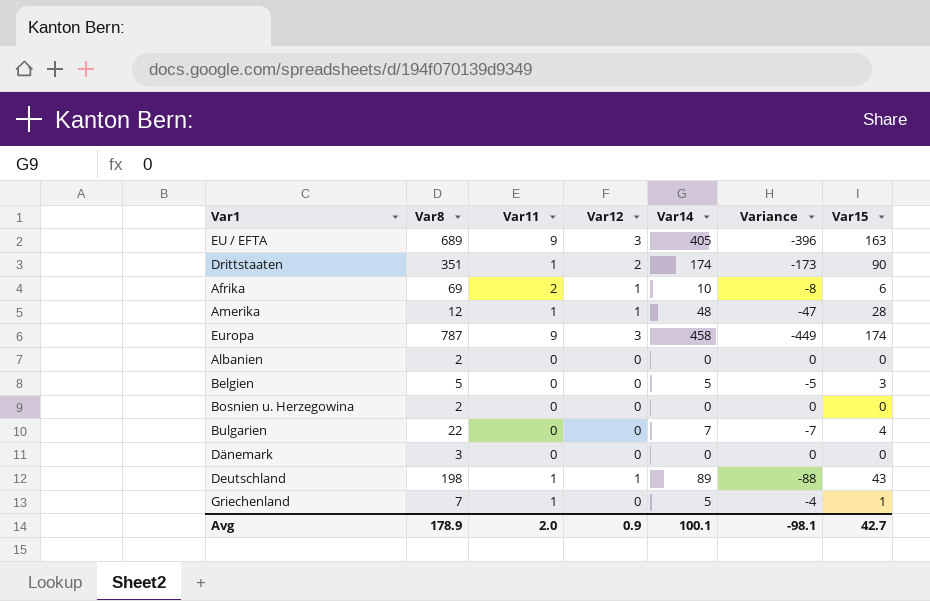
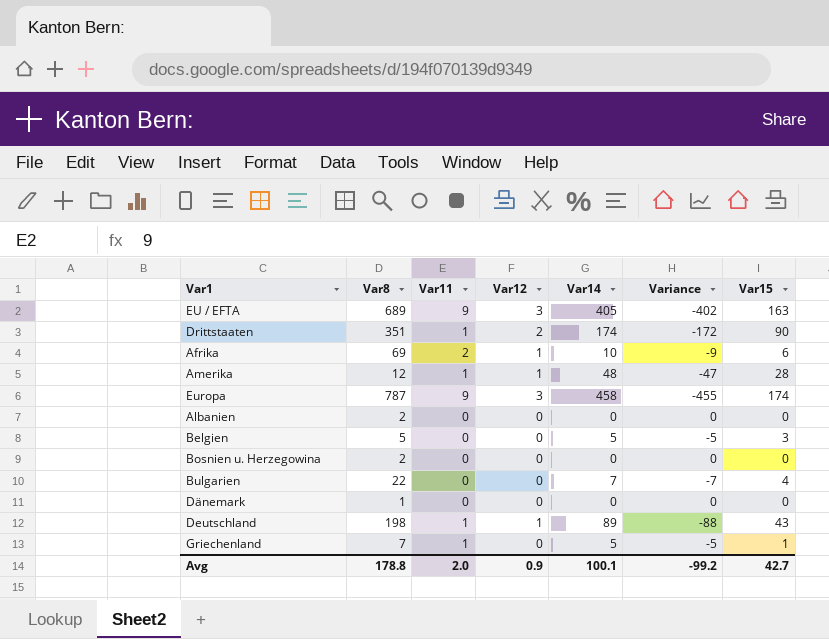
column Variance | formula: [Var11] - [Var14] -> [Var12] - [Var14]
Dänemark | Var8: 3 -> 1
Avg | Var8: 178.9 -> 178.8
Avg | Variance: -98.1 -> -99.2

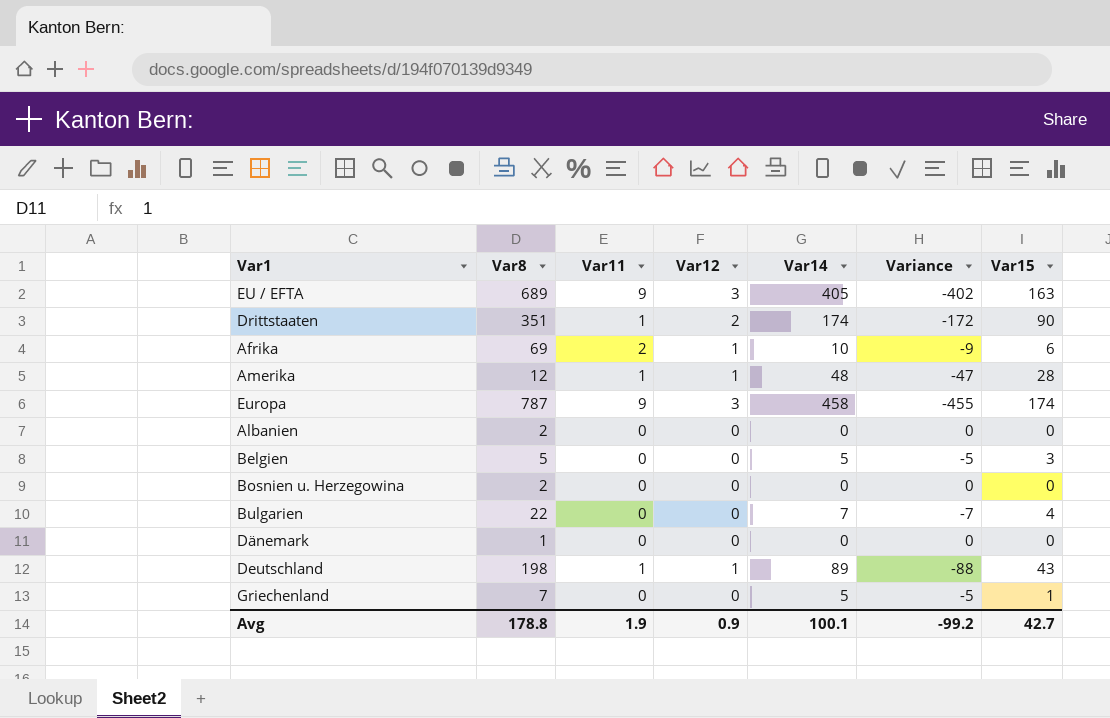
Griechenland | Var11: 1 -> 0
Avg | Var11: 2.0 -> 1.9

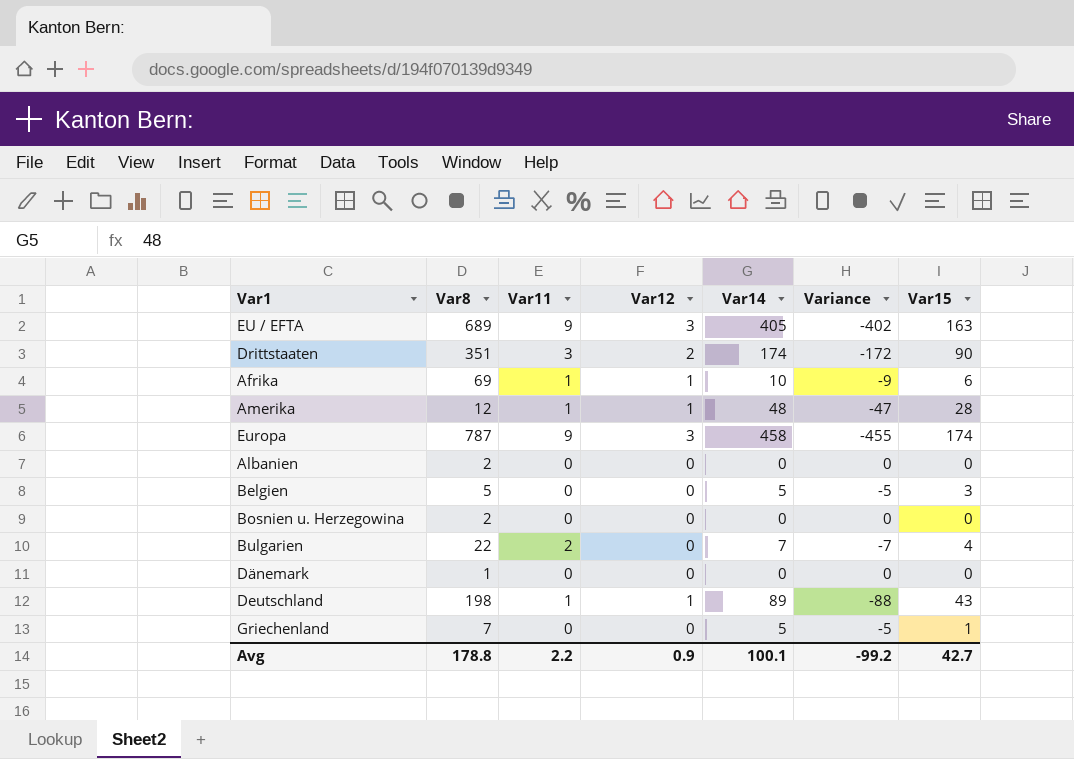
Drittstaaten | Var11: 1 -> 3
Afrika | Var11: 2 -> 1
Bulgarien | Var11: 0 -> 2
Avg | Var11: 1.9 -> 2.2

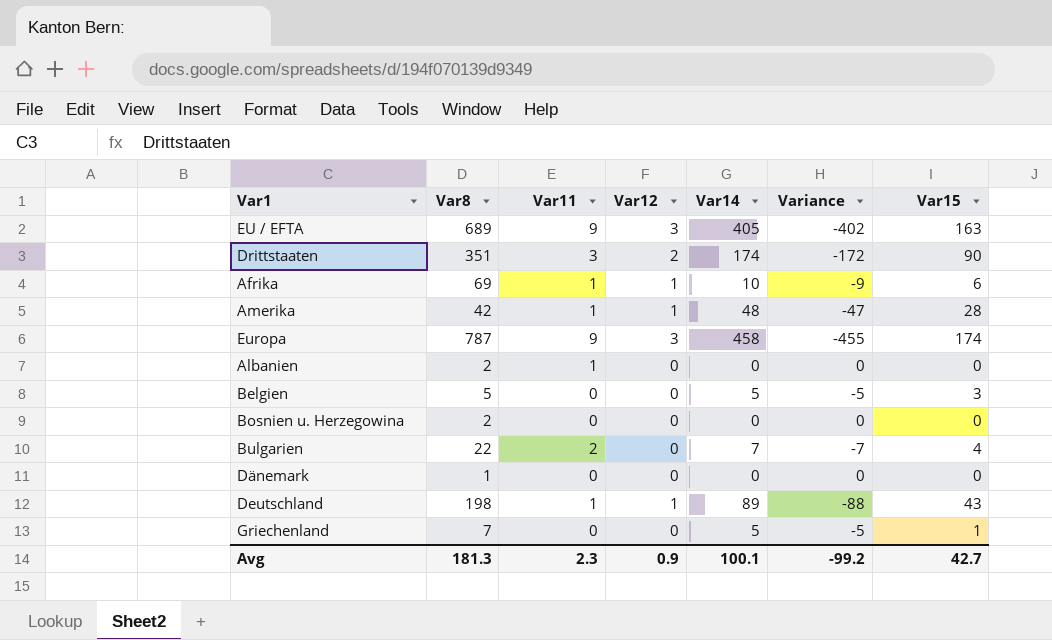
Amerika | Var8: 12 -> 42
Albanien | Var11: 0 -> 1
Avg | Var8: 178.8 -> 181.3
Avg | Var11: 2.2 -> 2.3

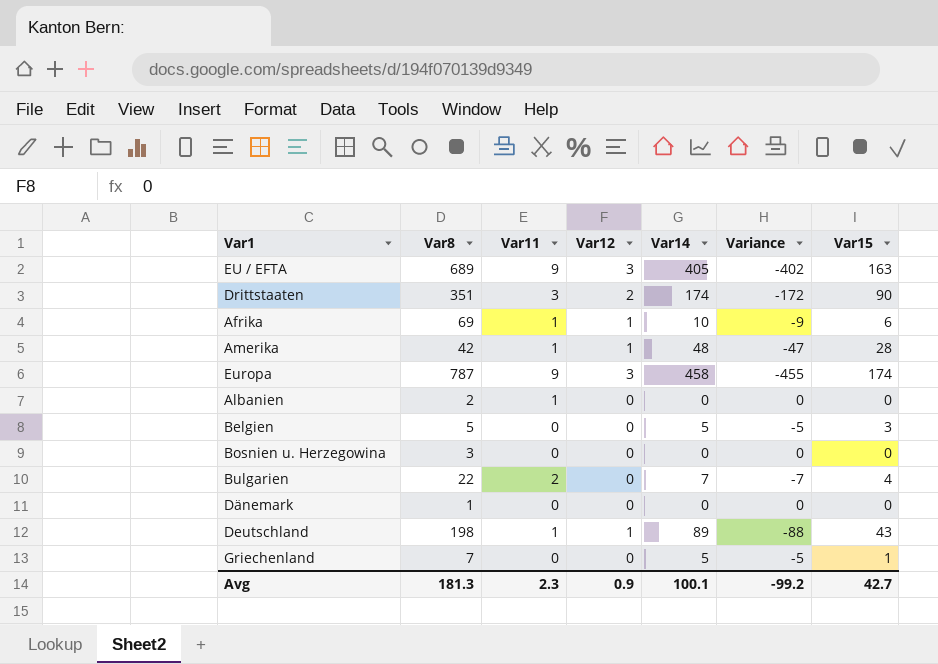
Bosnien u. Herzegowina | Var8: 2 -> 3

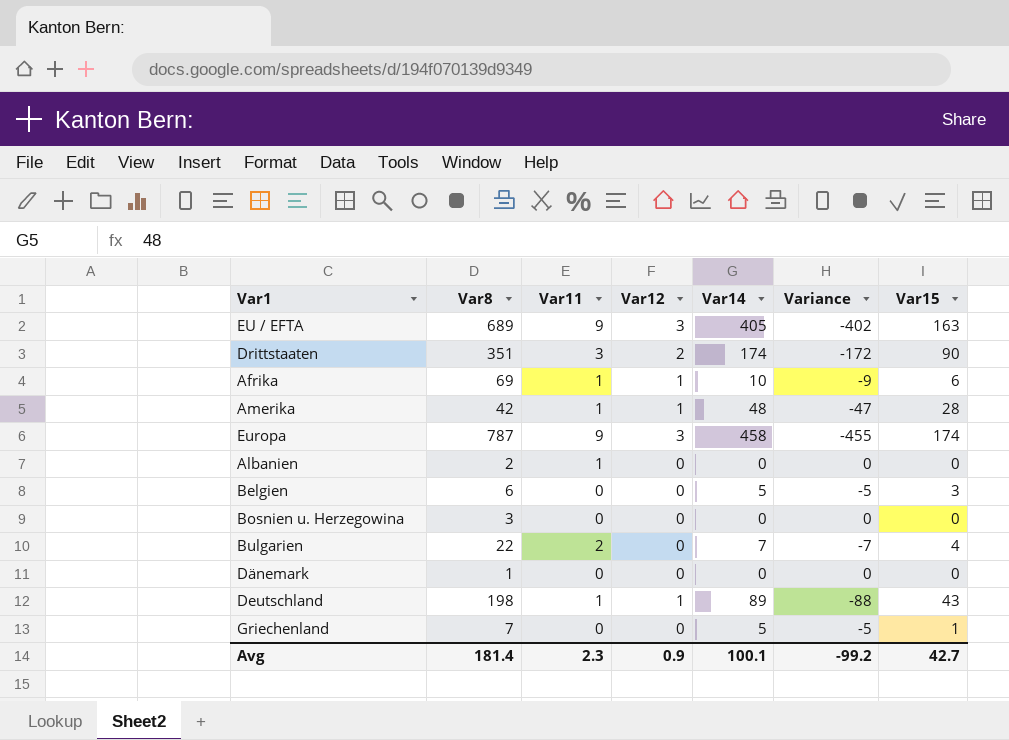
Belgien | Var8: 5 -> 6
Avg | Var8: 181.3 -> 181.4

